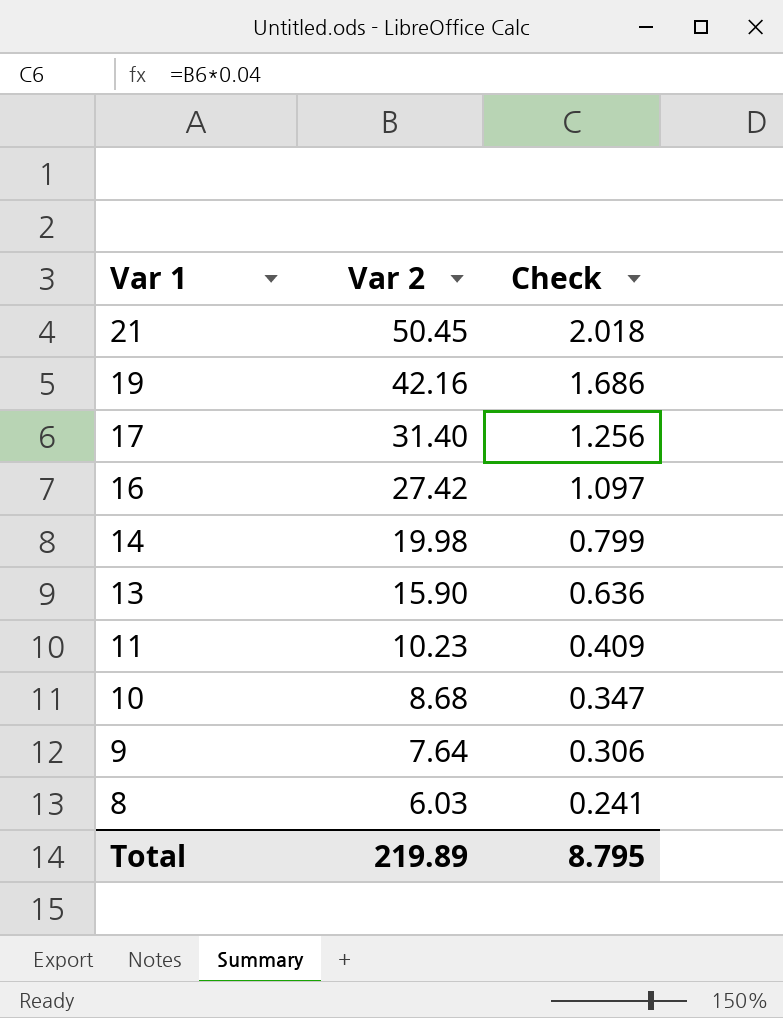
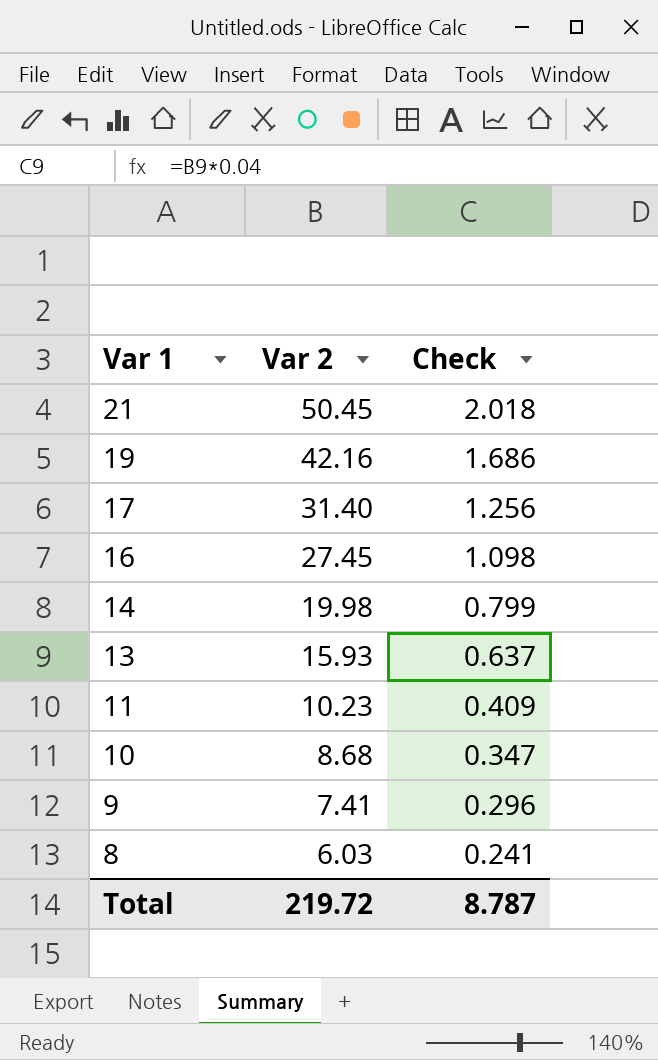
16 | Var 2: 27.42 -> 27.45
16 | Check: 1.097 -> 1.098
13 | Var 2: 15.90 -> 15.93
13 | Check: 0.636 -> 0.637
9 | Var 2: 7.64 -> 7.41
9 | Check: 0.306 -> 0.296
Total | Var 2: 219.89 -> 219.72
Total | Check: 8.795 -> 8.787

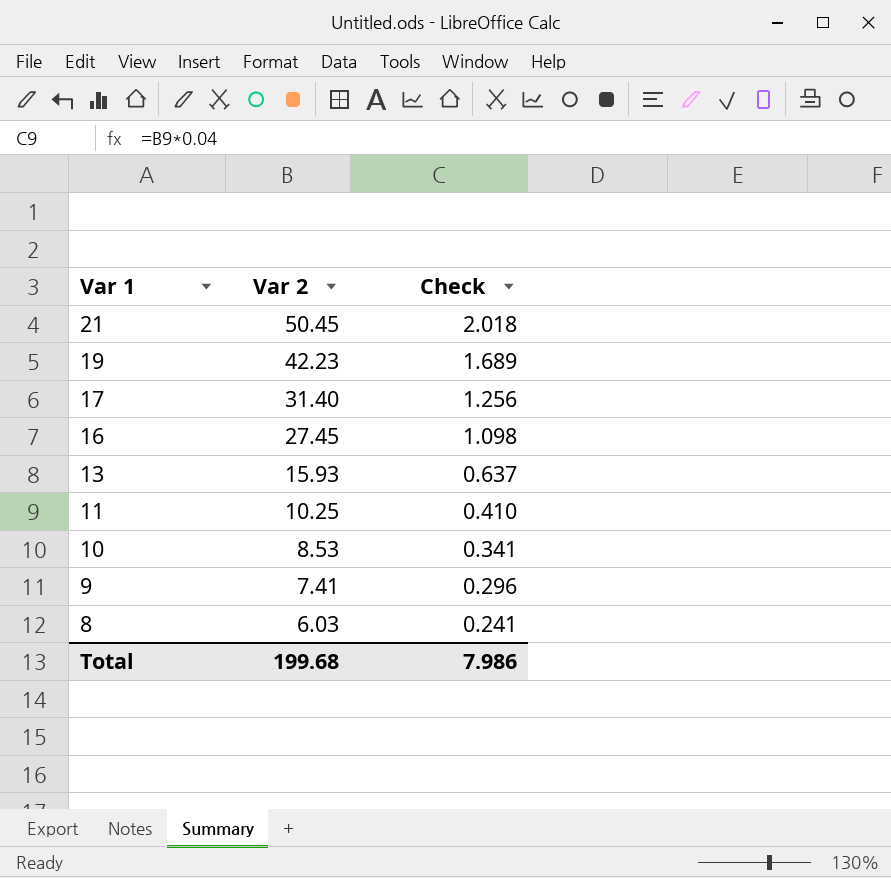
row 14: 19.98 | 0.799 -> none
19 | Var 2: 42.16 -> 42.23
19 | Check: 1.686 -> 1.689
11 | Var 2: 10.23 -> 10.25
11 | Check: 0.409 -> 0.410
10 | Var 2: 8.68 -> 8.53
10 | Check: 0.347 -> 0.341
Total | Var 2: 219.72 -> 199.68
Total | Check: 8.787 -> 7.986

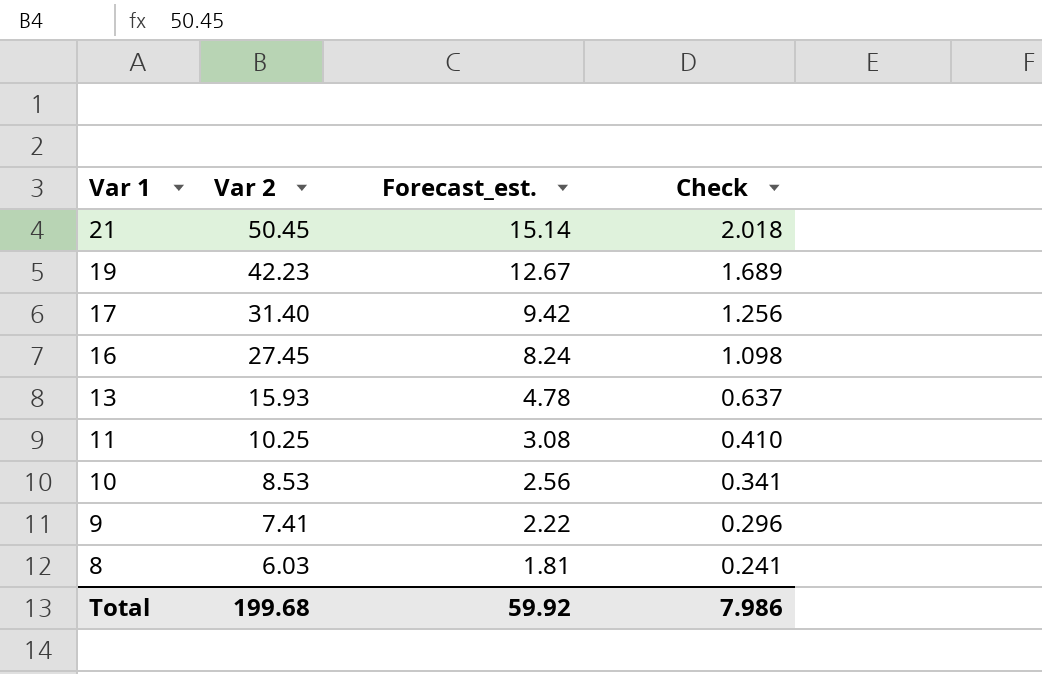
column Forecast_est. | formula: none -> [Var 2] * 0.3

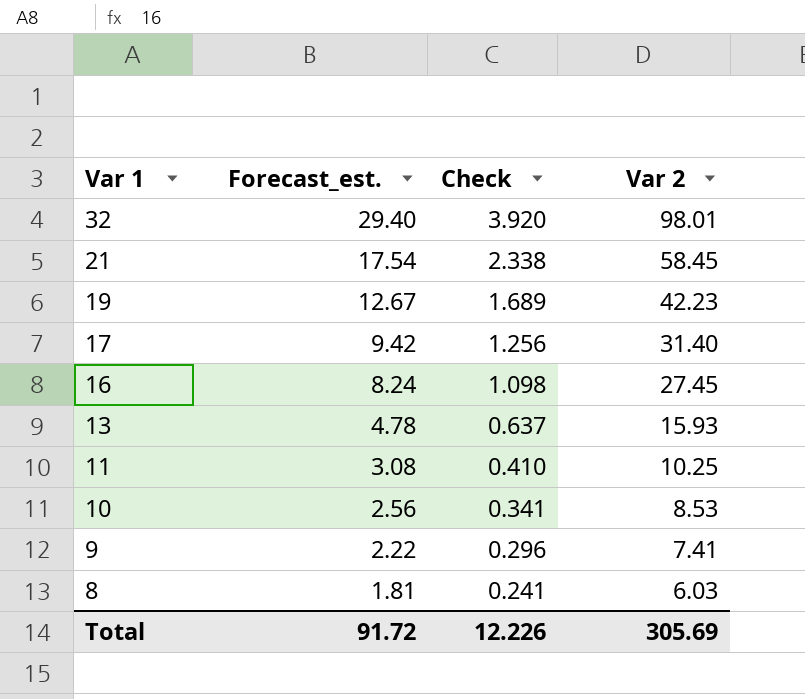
column Var 2 | position: 2 -> 4
row 32: none -> 29.40 | 3.920 | 98.01
21 | Forecast_est.: 15.14 -> 17.54
21 | Check: 2.018 -> 2.338
21 | Var 2: 50.45 -> 58.45
Total | Forecast_est.: 59.92 -> 91.72
Total | Check: 7.986 -> 12.226
Total | Var 2: 199.68 -> 305.69

